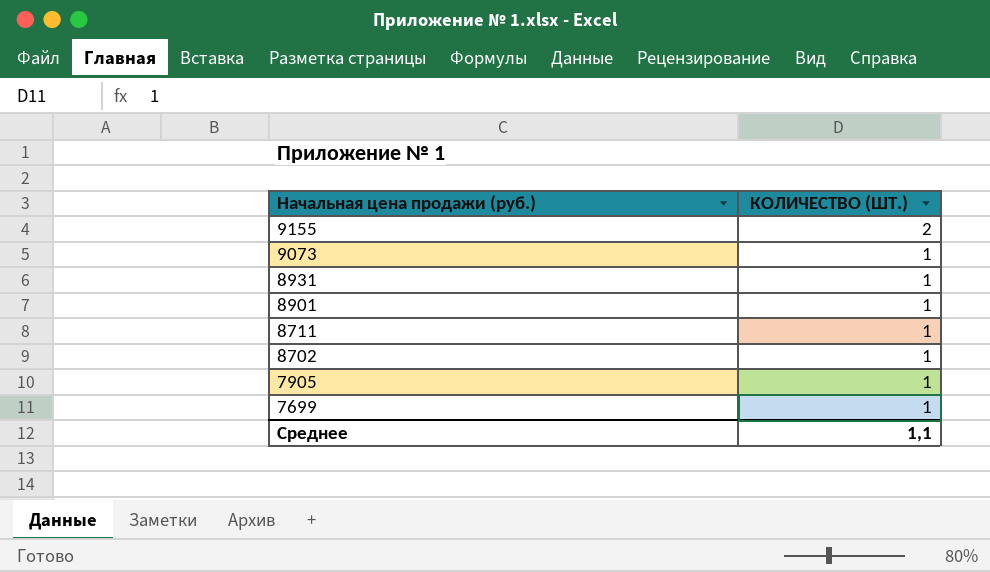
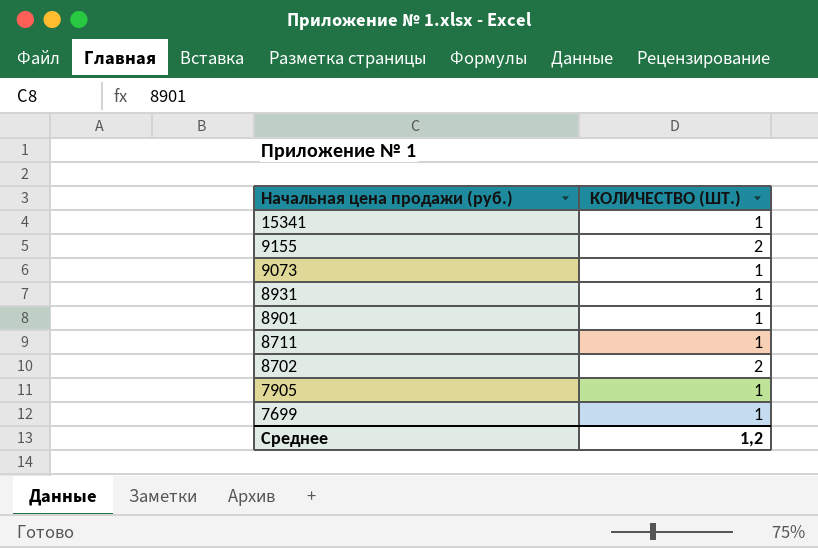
row 15341: none -> 1
8702 | КОЛИЧЕСТВО (ШТ.): 1 -> 2
Среднее | КОЛИЧЕСТВО (ШТ.): 1,1 -> 1,2

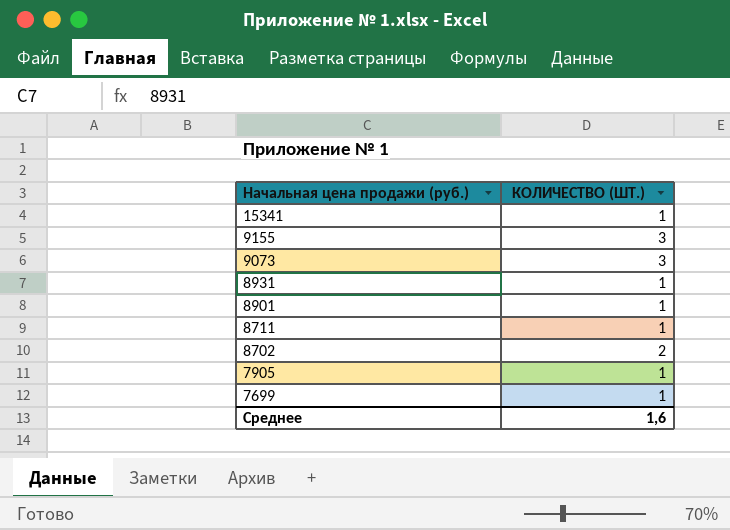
9155 | КОЛИЧЕСТВО (ШТ.): 2 -> 3
9073 | КОЛИЧЕСТВО (ШТ.): 1 -> 3
Среднее | КОЛИЧЕСТВО (ШТ.): 1,2 -> 1,6

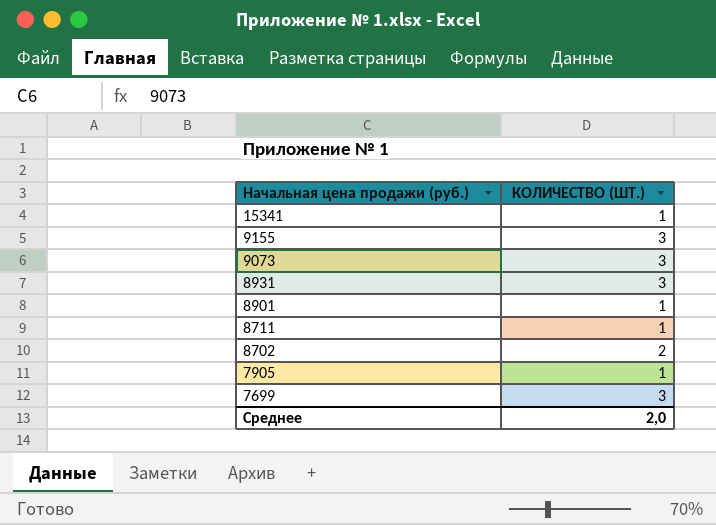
8931 | КОЛИЧЕСТВО (ШТ.): 1 -> 3
7699 | КОЛИЧЕСТВО (ШТ.): 1 -> 3
Среднее | КОЛИЧЕСТВО (ШТ.): 1,6 -> 2,0

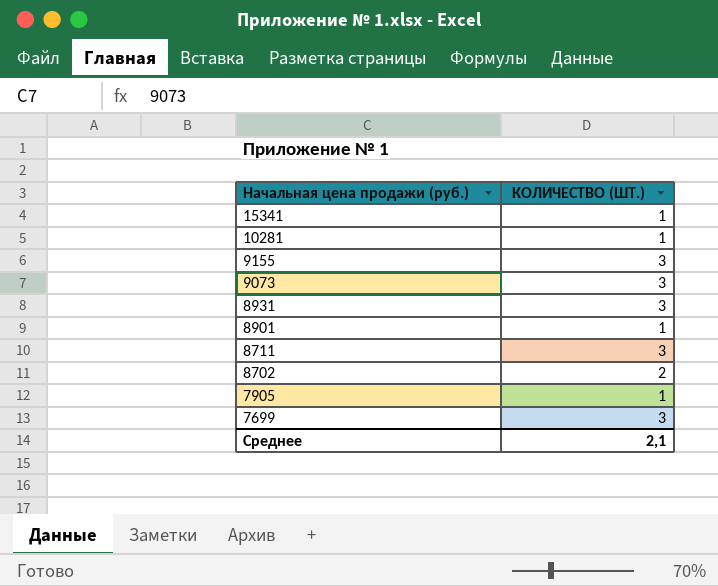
row 10281: none -> 1
8711 | КОЛИЧЕСТВО (ШТ.): 1 -> 3
Среднее | КОЛИЧЕСТВО (ШТ.): 2,0 -> 2,1

